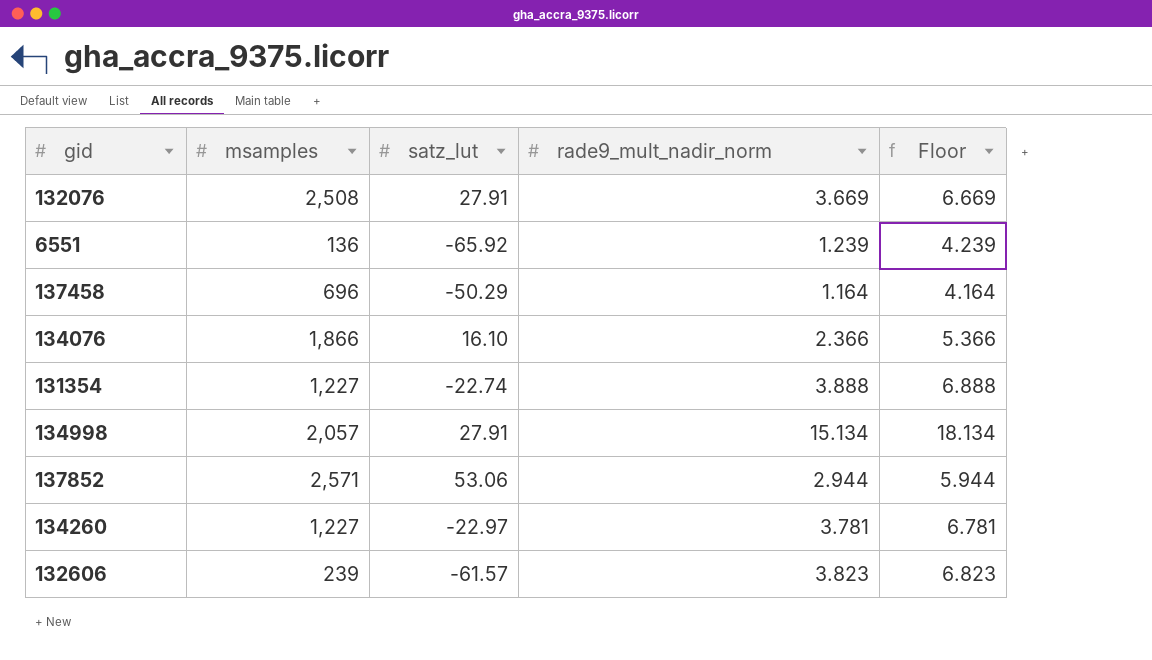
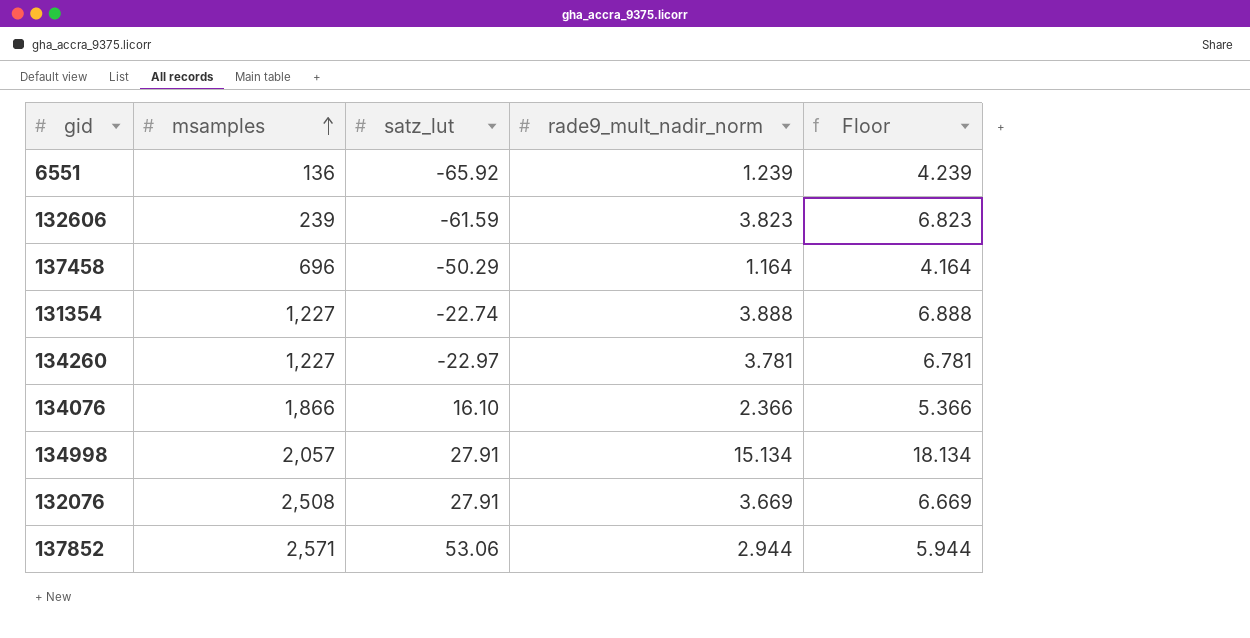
row order: none -> msamples ascending
132606 | satz_lut: -61.57 -> -61.59

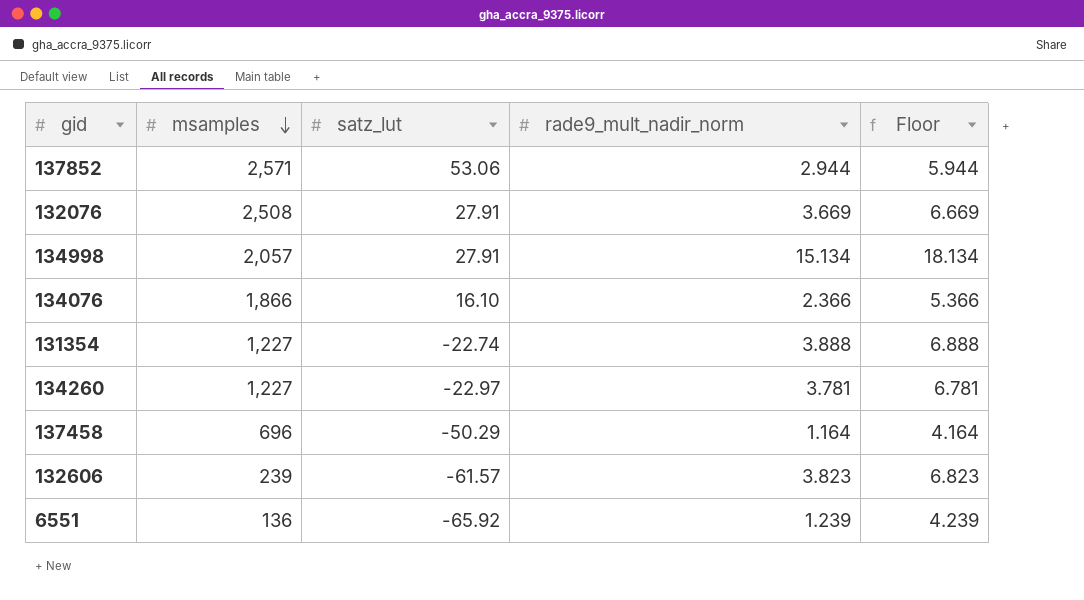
row order: msamples ascending -> msamples descending
132606 | satz_lut: -61.59 -> -61.57

